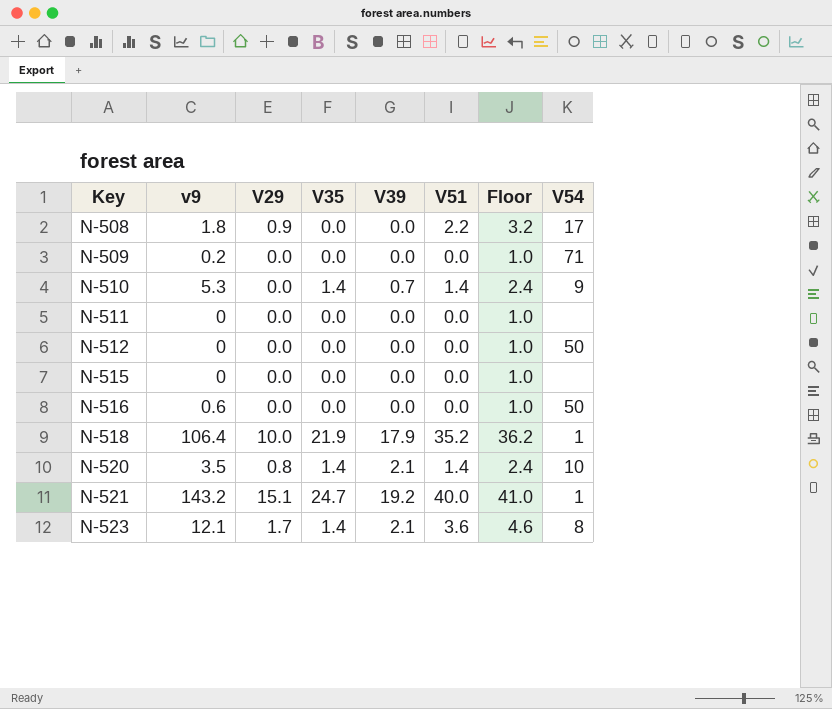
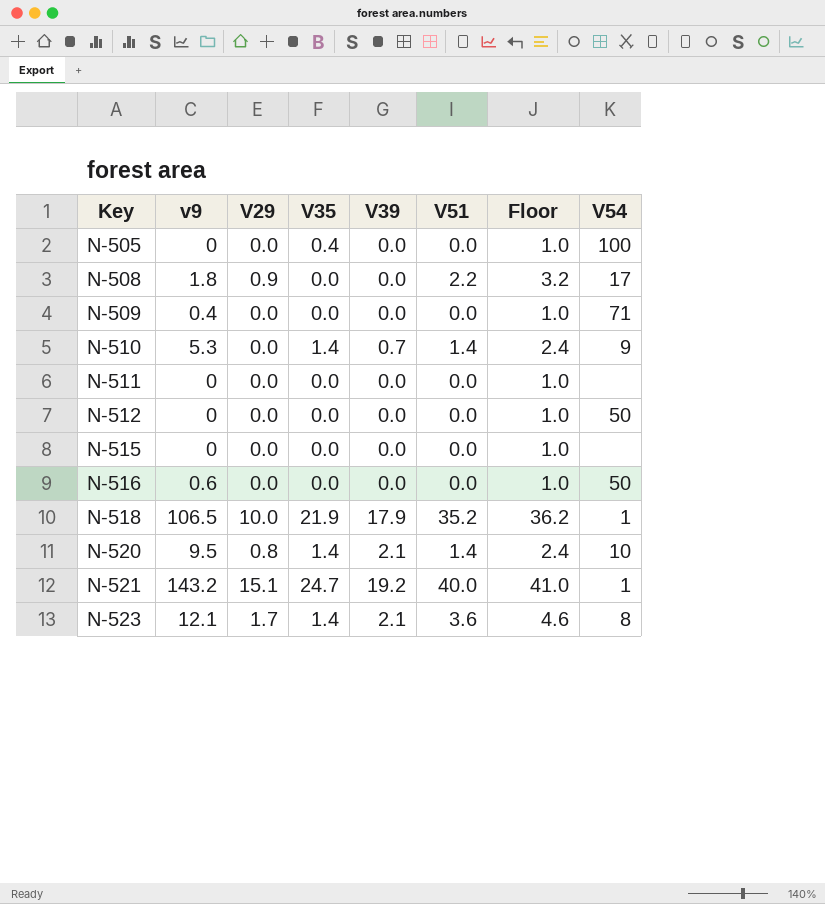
row N-505: none -> 0 | 0.0 | 0.4 | 0.0 | 0.0 | 1.0 | 100
N-509 | v9: 0.2 -> 0.4
N-518 | v9: 106.4 -> 106.5
N-520 | v9: 3.5 -> 9.5

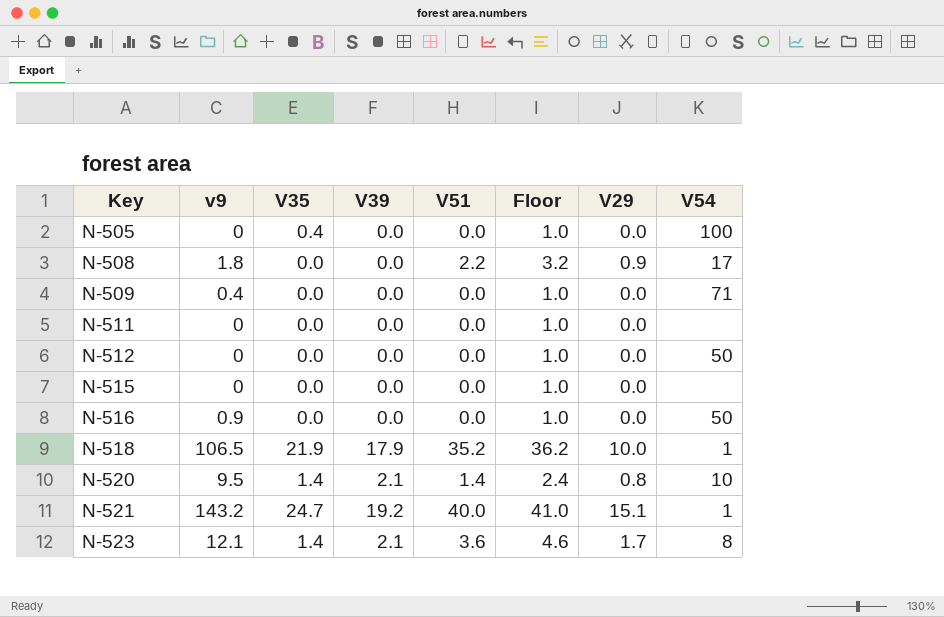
column V29 | position: 3 -> 7
row N-510: 5.3 | 0.0 | 1.4 | 0.7 | 1.4 | 2.4 | 9 -> none
N-516 | v9: 0.6 -> 0.9

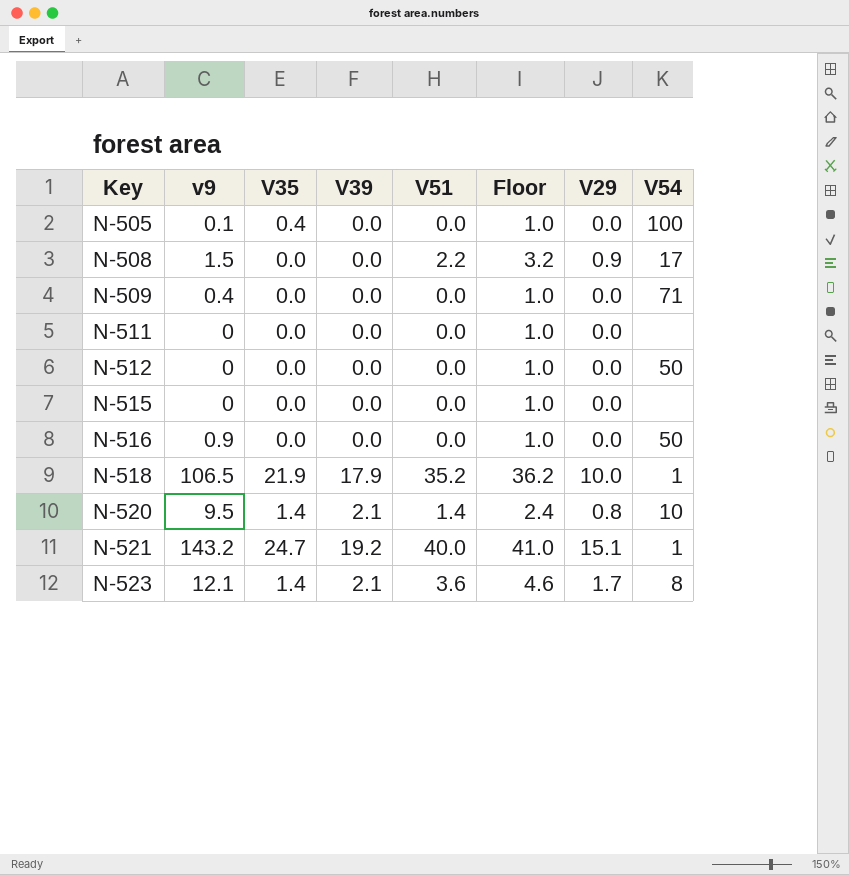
N-505 | v9: 0 -> 0.1
N-508 | v9: 1.8 -> 1.5

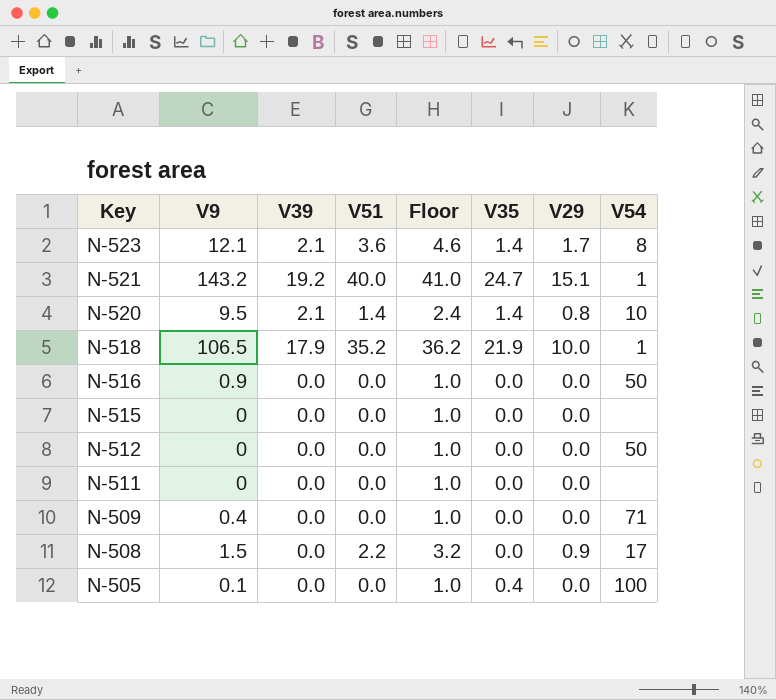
row order: Key ascending -> Key descending
column name: v9 -> V9
column V35 | position: 3 -> 6

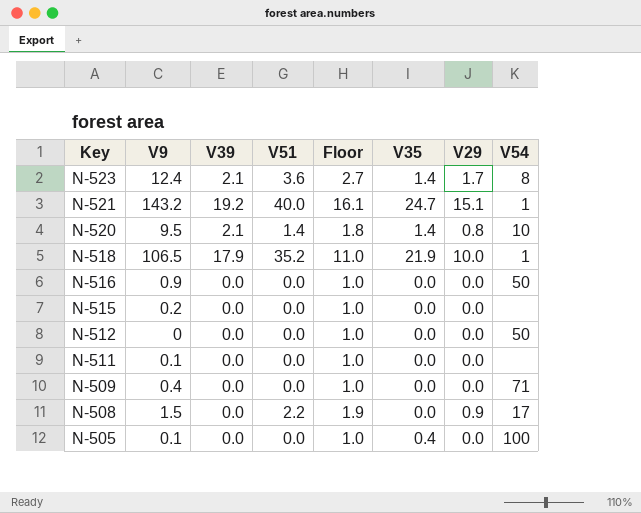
column Floor | formula: [V51] + 1 -> [V29] + 1
N-523 | V9: 12.1 -> 12.4
N-515 | V9: 0 -> 0.2
N-511 | V9: 0 -> 0.1

